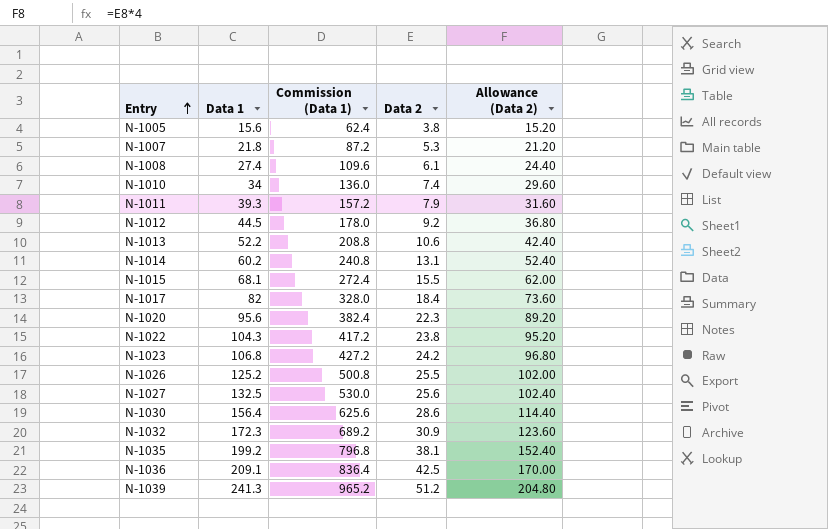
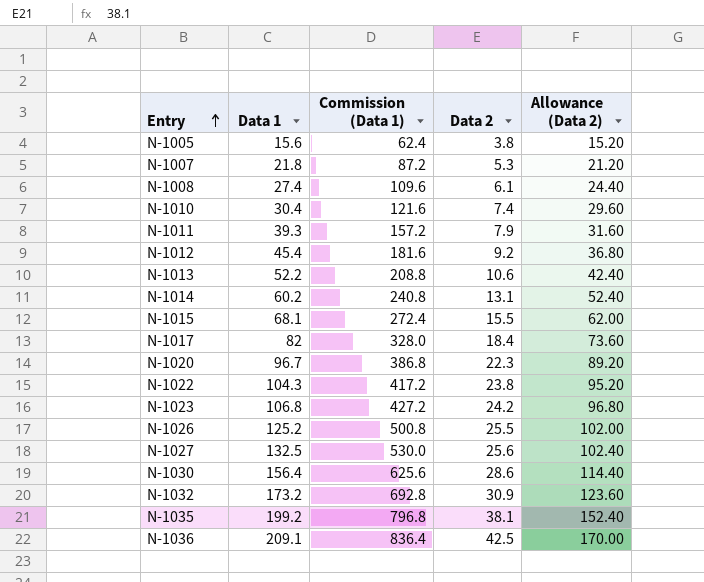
row N-1039: 241.3 | 965.2 | 51.2 | 204.80 -> none
N-1010 | Data 1: 34 -> 30.4
N-1010 | Commission (Data 1): 136.0 -> 121.6
N-1012 | Data 1: 44.5 -> 45.4
N-1012 | Commission (Data 1): 178.0 -> 181.6
N-1020 | Data 1: 95.6 -> 96.7
N-1020 | Commission (Data 1): 382.4 -> 386.8
N-1032 | Data 1: 172.3 -> 173.2
N-1032 | Commission (Data 1): 689.2 -> 692.8

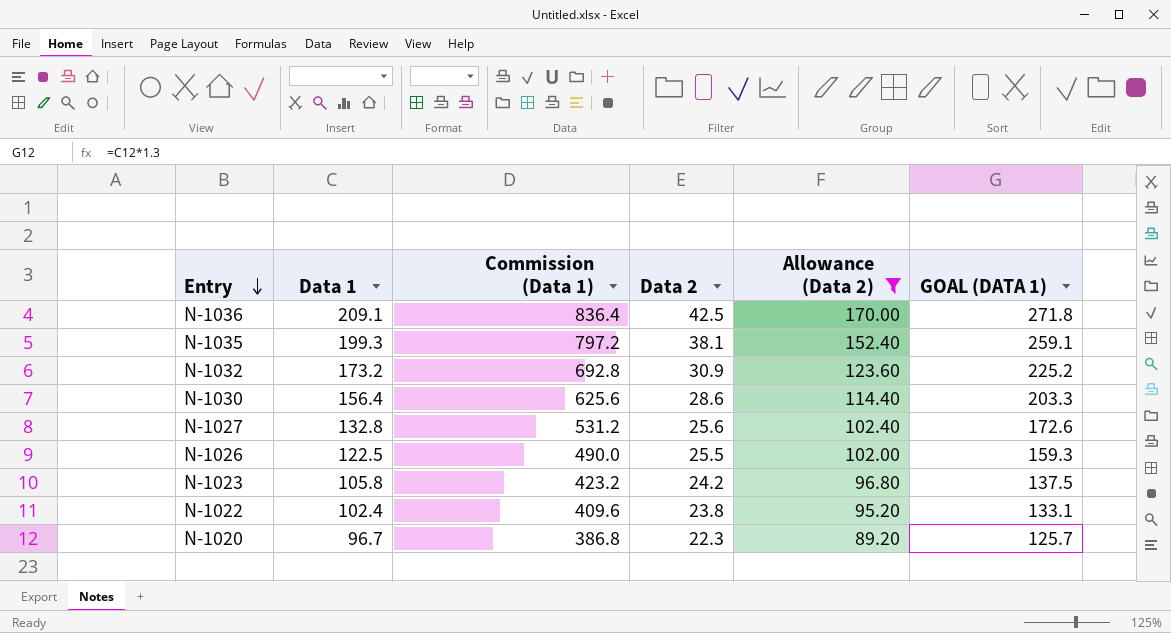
filter: none -> Allowance (Data 2) >= 89.20
row order: Entry ascending -> Entry descending
column GOAL (DATA 1) | formula: none -> [Data 1] * 1.3
N-1035 | Data 1: 199.2 -> 199.3
N-1035 | Commission (Data 1): 796.8 -> 797.2
N-1027 | Data 1: 132.5 -> 132.8
N-1027 | Commission (Data 1): 530.0 -> 531.2
N-1026 | Data 1: 125.2 -> 122.5
N-1026 | Commission (Data 1): 500.8 -> 490.0
N-1023 | Data 1: 106.8 -> 105.8
N-1023 | Commission (Data 1): 427.2 -> 423.2
N-1022 | Data 1: 104.3 -> 102.4
N-1022 | Commission (Data 1): 417.2 -> 409.6

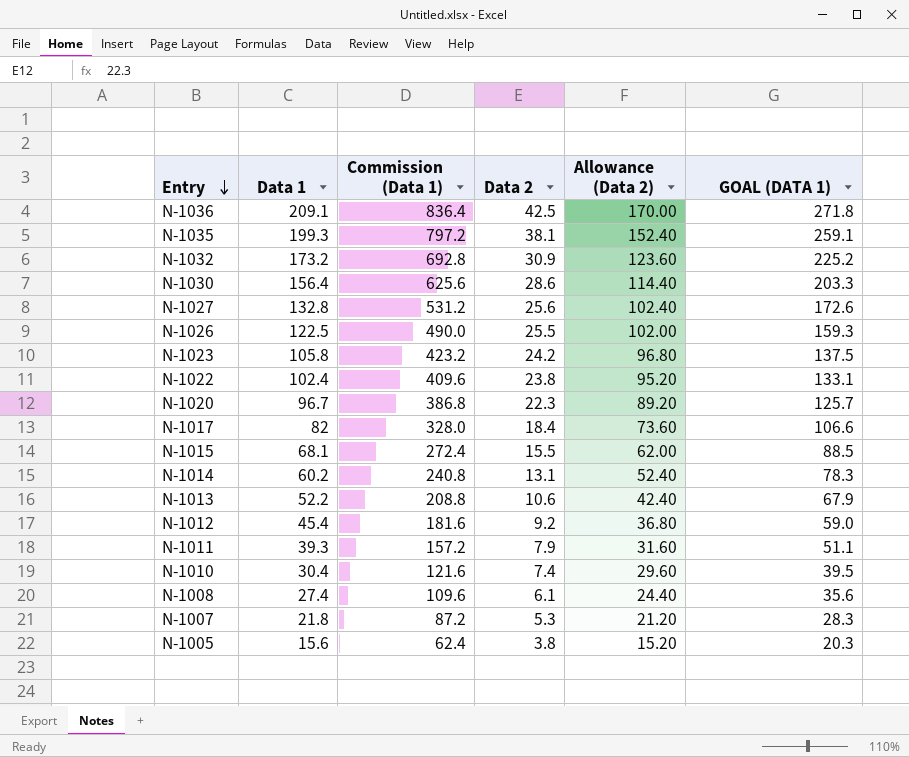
filter: Allowance (Data 2) >= 89.20 -> none

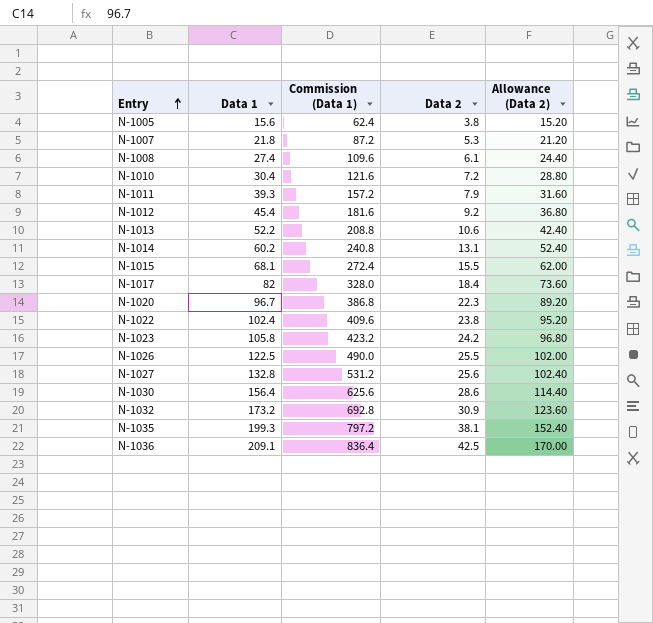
row order: Entry descending -> Entry ascending
column GOAL (DATA 1) | formula: [Data 1] * 1.3 -> none
N-1010 | Data 2: 7.4 -> 7.2
N-1010 | Allowance (Data 2): 29.60 -> 28.80

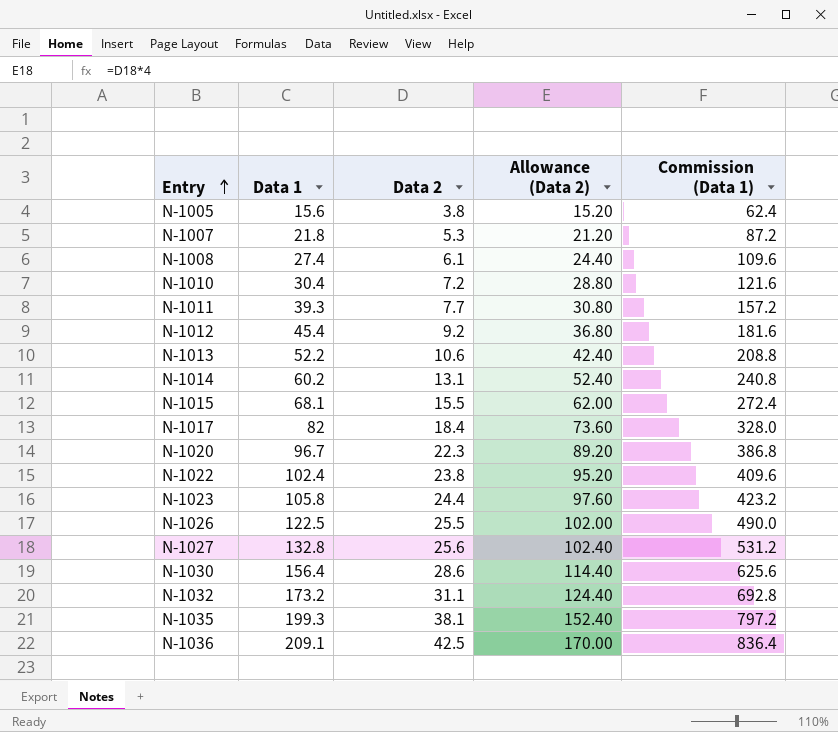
column Commission (Data 1) | position: 3 -> 5
N-1011 | Data 2: 7.9 -> 7.7
N-1011 | Allowance (Data 2): 31.60 -> 30.80
N-1023 | Data 2: 24.2 -> 24.4
N-1023 | Allowance (Data 2): 96.80 -> 97.60
N-1032 | Data 2: 30.9 -> 31.1
N-1032 | Allowance (Data 2): 123.60 -> 124.40

